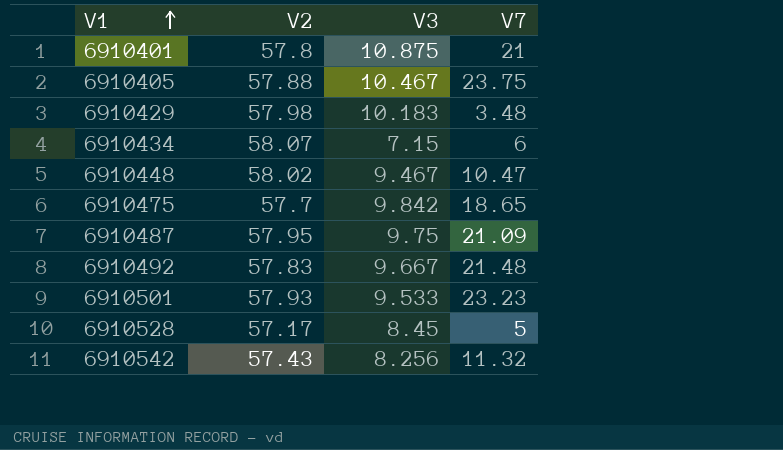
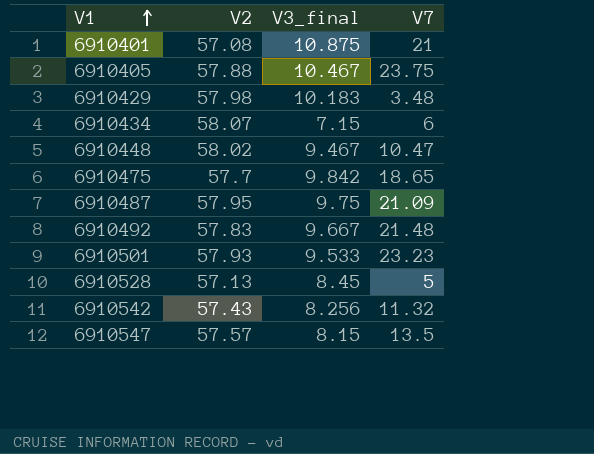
column name: V3 -> V3_final
6910401 | V2: 57.8 -> 57.08
6910528 | V2: 57.17 -> 57.13
row 6910547: none -> 57.57 | 8.15 | 13.5

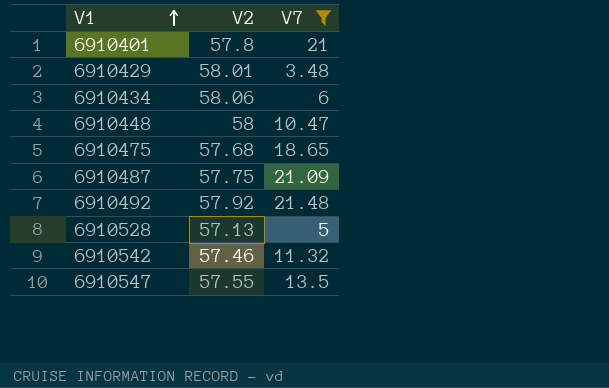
filter: none -> V7 <= 21.48
column V3_final | position: 3 -> none
6910401 | V2: 57.08 -> 57.8
6910429 | V2: 57.98 -> 58.01
6910434 | V2: 58.07 -> 58.06
6910448 | V2: 58.02 -> 58
6910475 | V2: 57.7 -> 57.68
6910487 | V2: 57.95 -> 57.75
6910492 | V2: 57.83 -> 57.92
6910542 | V2: 57.43 -> 57.46
6910547 | V2: 57.57 -> 57.55

